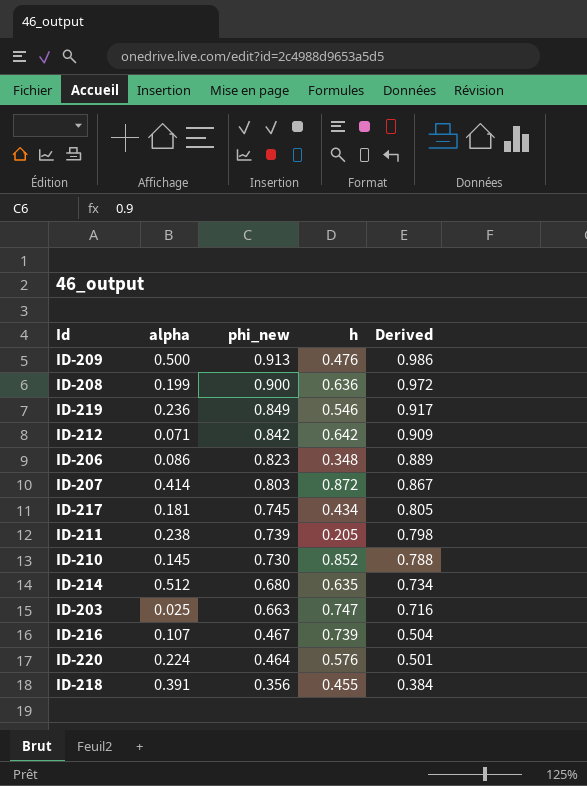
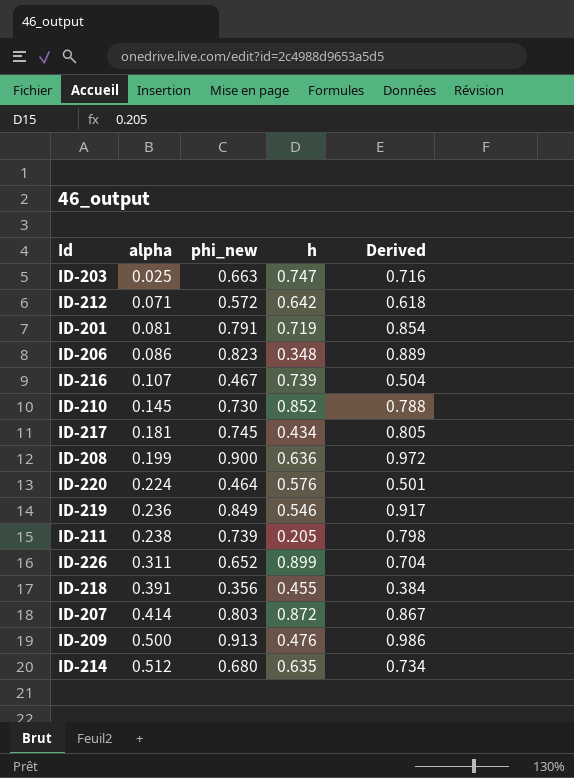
row order: phi_new descending -> alpha ascending
ID-212 | phi_new: 0.842 -> 0.572
ID-212 | Derived: 0.909 -> 0.618
row ID-201: none -> 0.081 | 0.791 | 0.719 | 0.854
row ID-226: none -> 0.311 | 0.652 | 0.899 | 0.704

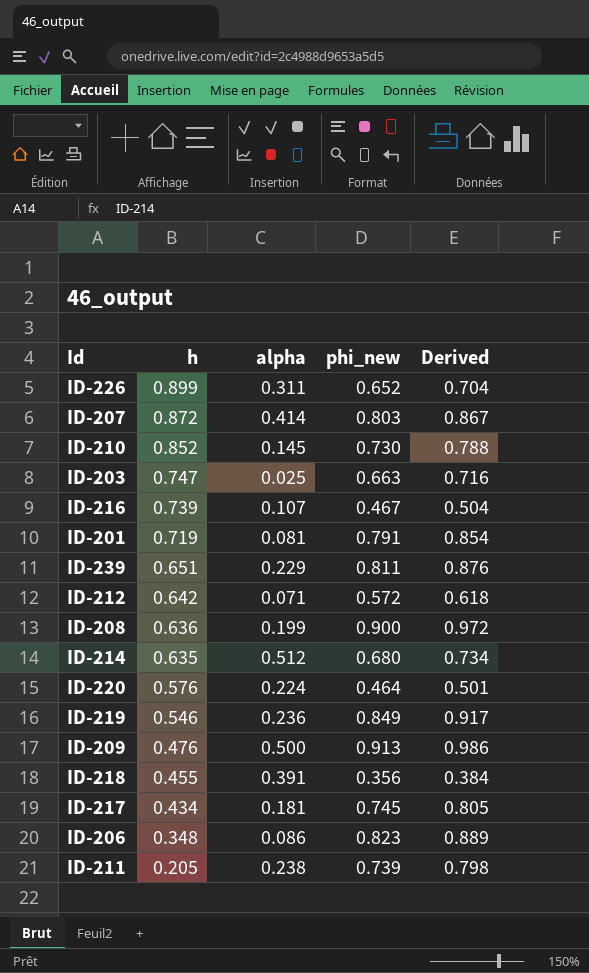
row order: alpha ascending -> h descending
column h | position: 4 -> 2
row ID-239: none -> 0.651 | 0.229 | 0.811 | 0.876

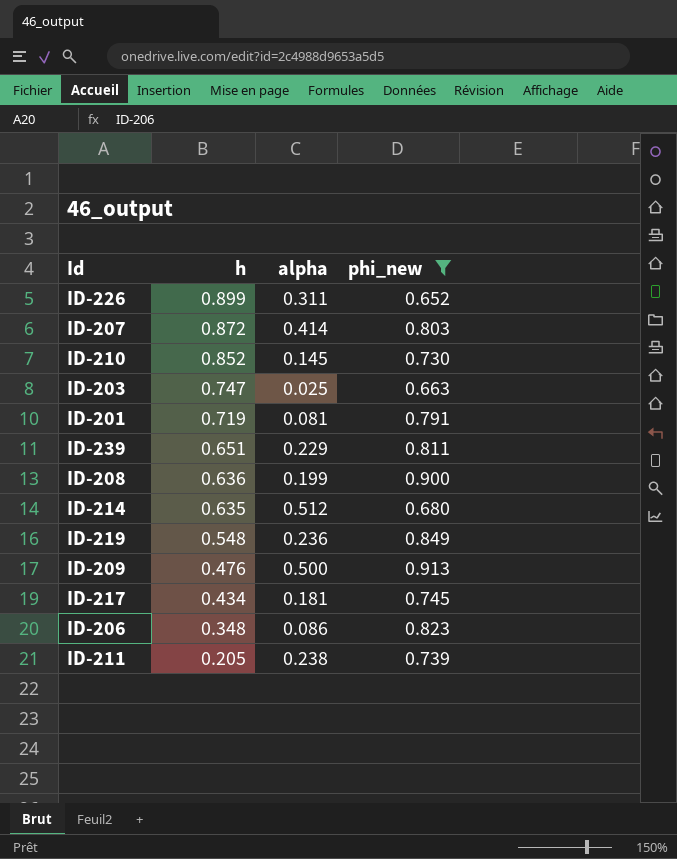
filter: none -> phi_new >= 0.652
column Derived | formula: [phi_new] * 1.08 -> none
ID-219 | h: 0.546 -> 0.548

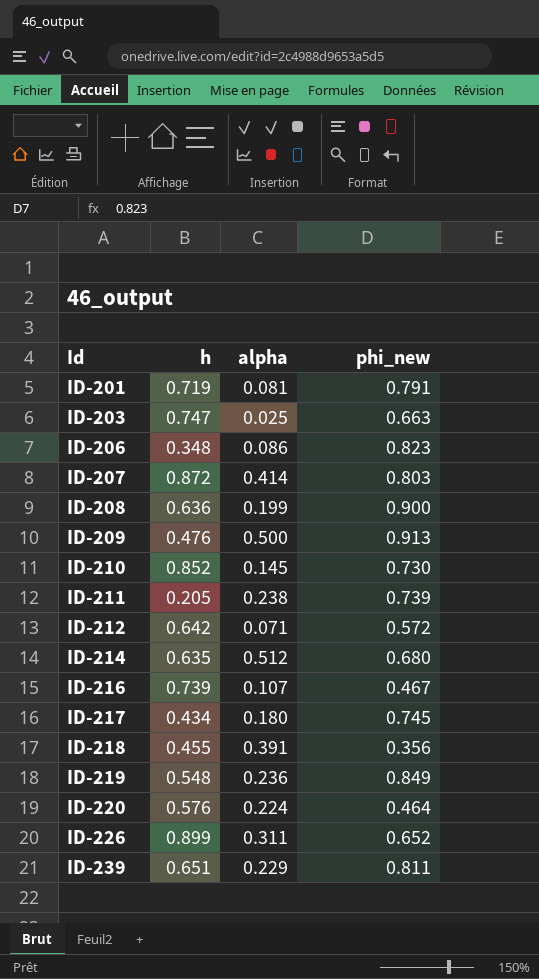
filter: phi_new >= 0.652 -> none
row order: h descending -> Id ascending
ID-217 | alpha: 0.181 -> 0.180

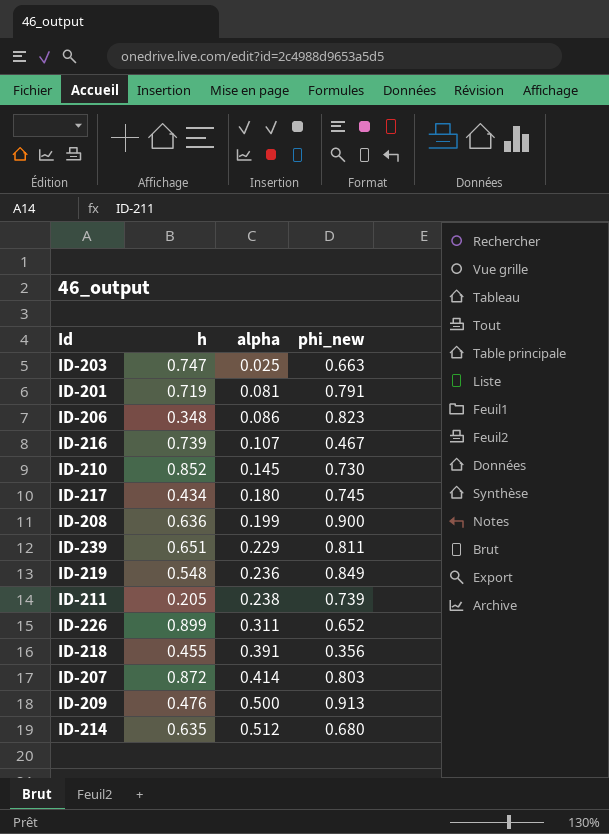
row order: Id ascending -> alpha ascending
row ID-212: 0.642 | 0.071 | 0.572 -> none
row ID-220: 0.576 | 0.224 | 0.464 -> none

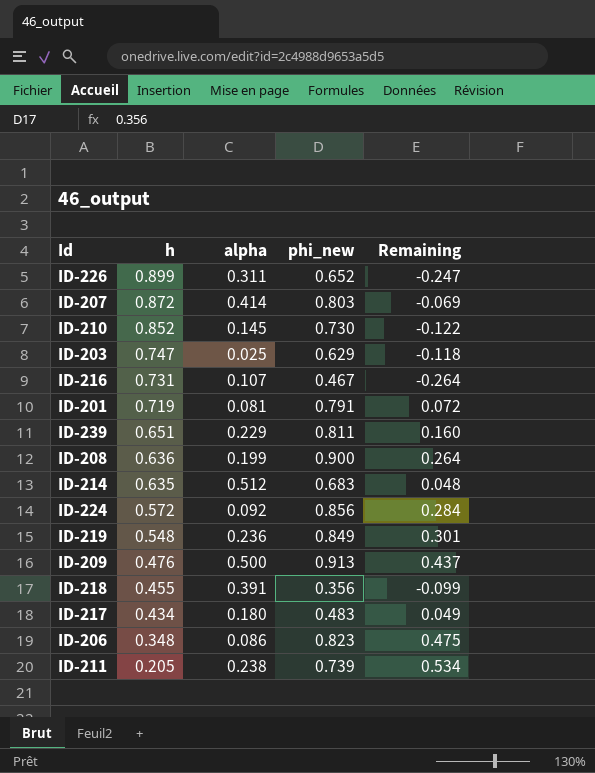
row order: alpha ascending -> h descending
column Remaining | formula: none -> [phi_new] - [h]
ID-203 | phi_new: 0.663 -> 0.629
ID-216 | h: 0.739 -> 0.731
ID-214 | phi_new: 0.680 -> 0.683
row ID-224: none -> 0.572 | 0.092 | 0.856 | 0.284
ID-217 | phi_new: 0.745 -> 0.483

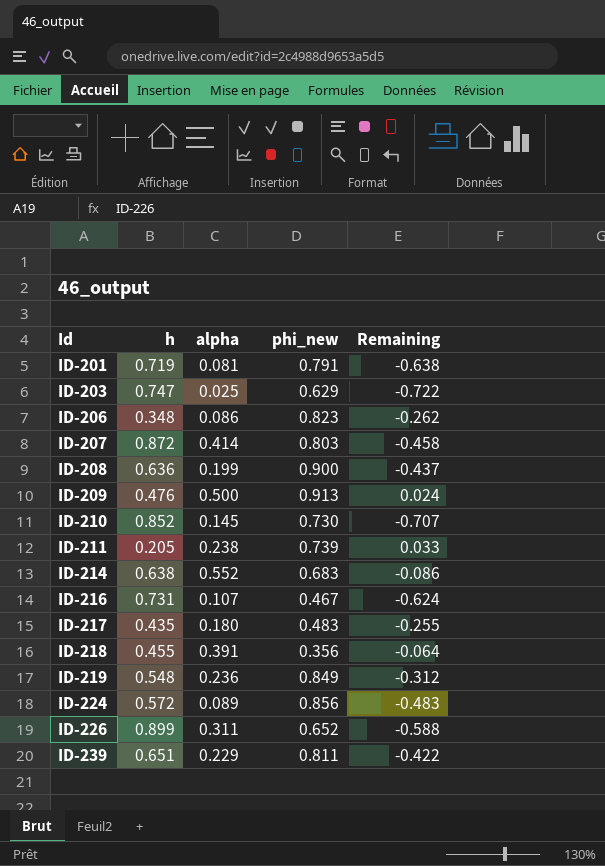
row order: h descending -> Id ascending
column Remaining | formula: [phi_new] - [h] -> [alpha] - [h]
ID-214 | h: 0.635 -> 0.638
ID-214 | alpha: 0.512 -> 0.552
ID-217 | h: 0.434 -> 0.435
ID-224 | alpha: 0.092 -> 0.089

